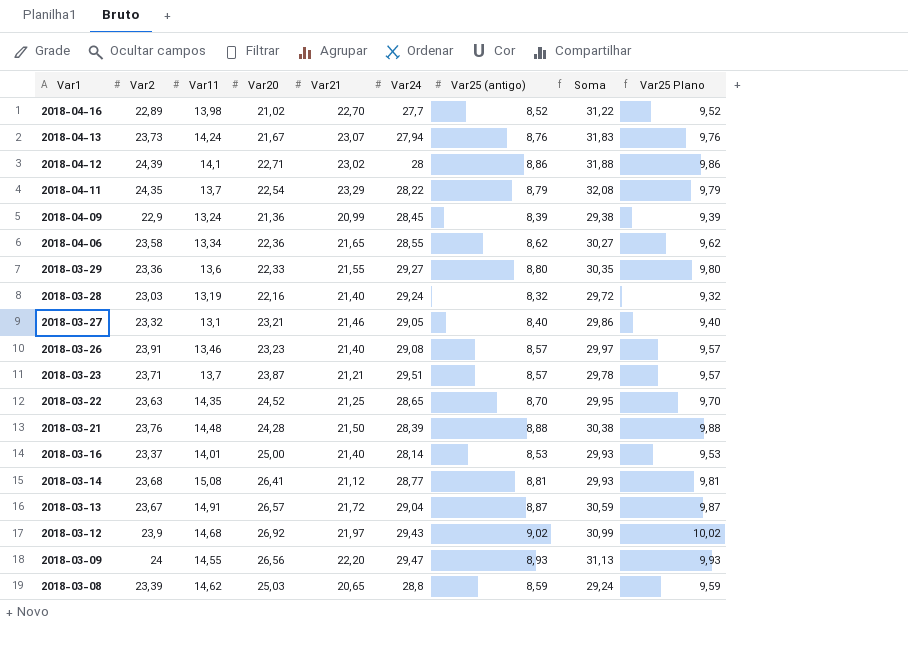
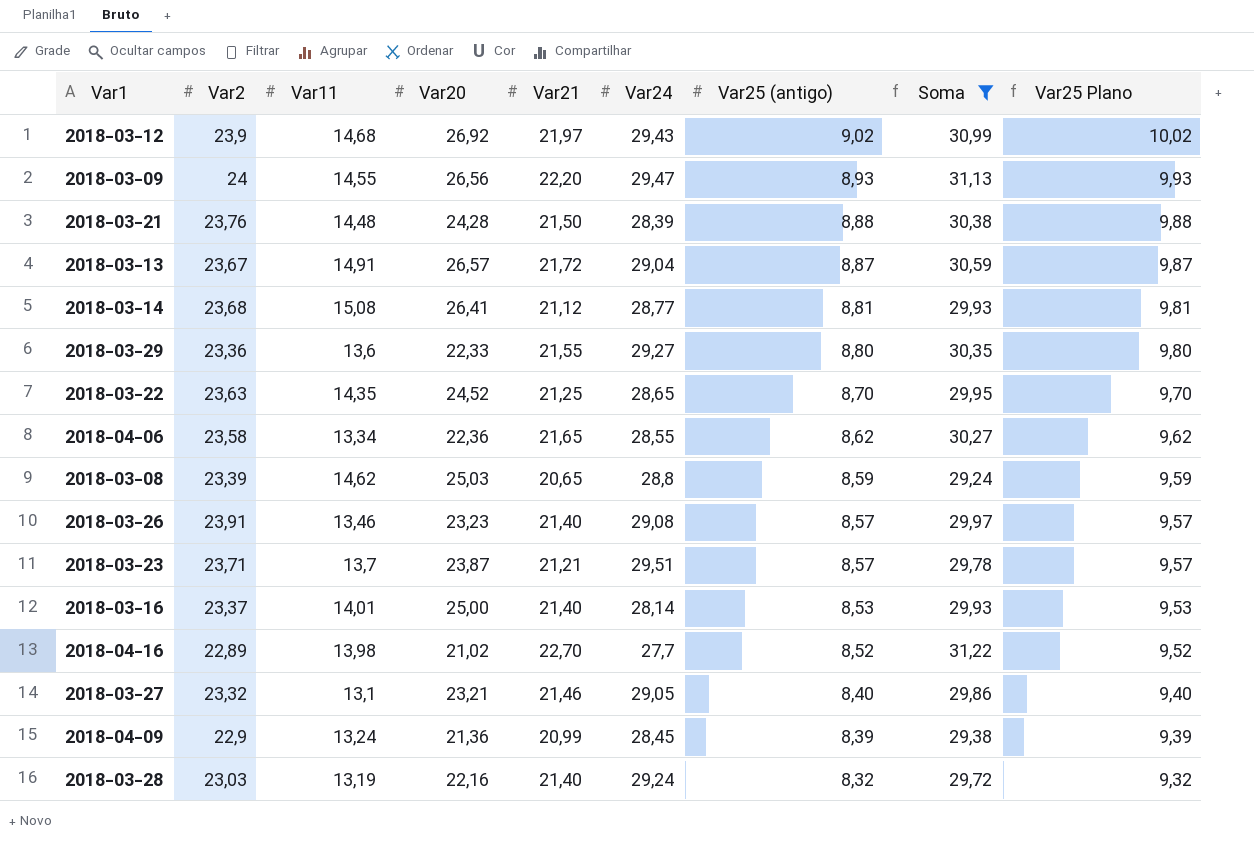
filter: none -> Soma <= 31,22
row order: Var1 descending -> Var25 (antigo) descending

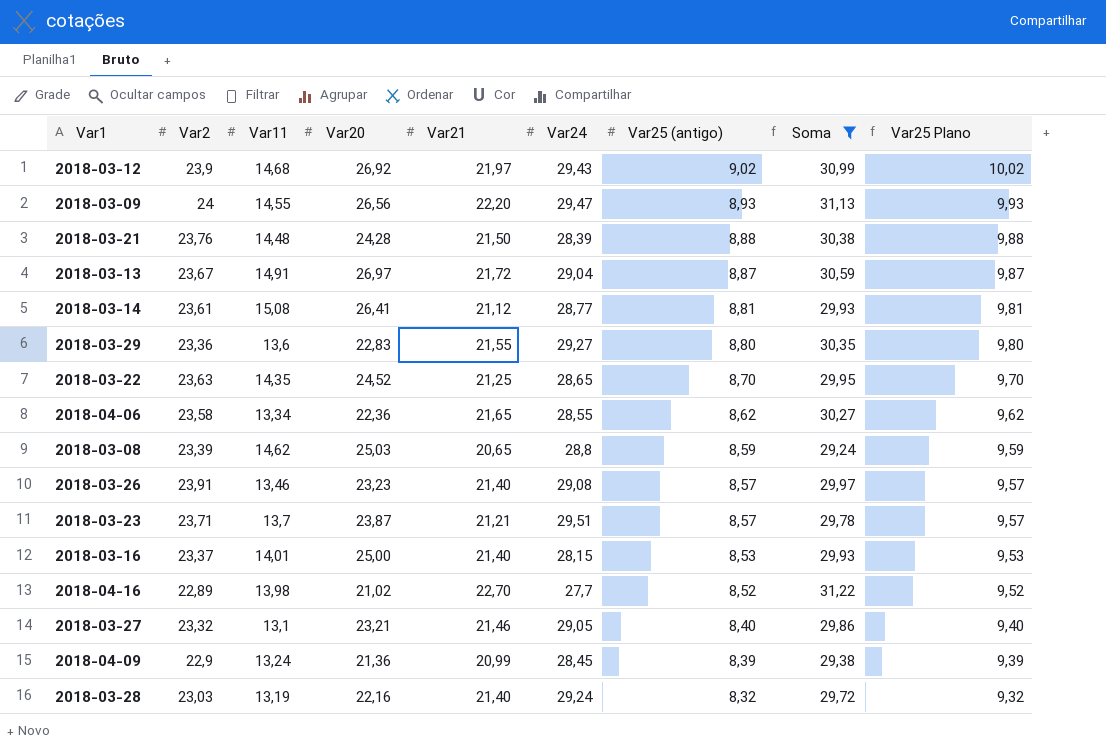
2018-03-13 | Var20: 26,57 -> 26,97
2018-03-14 | Var2: 23,68 -> 23,61
2018-03-29 | Var20: 22,33 -> 22,83
2018-03-16 | Var24: 28,14 -> 28,15

